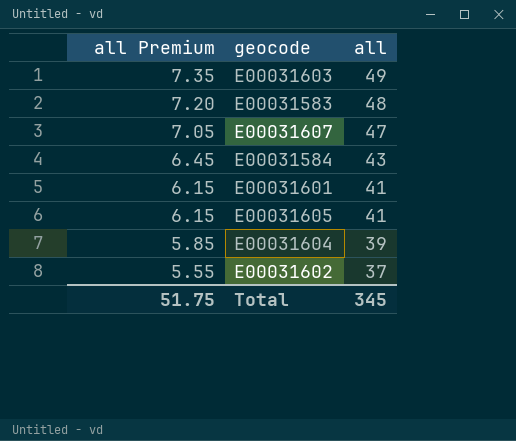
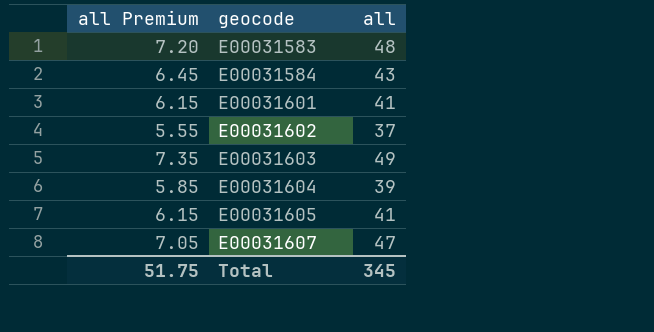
row order: all Premium descending -> geocode ascending

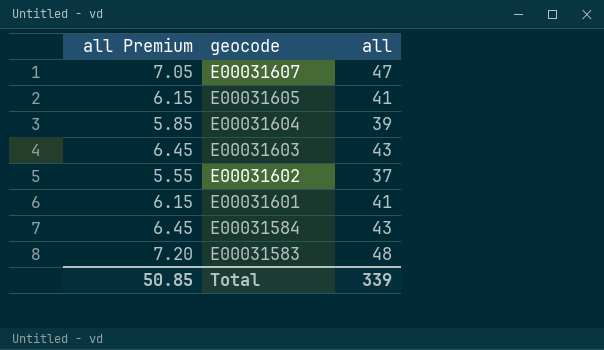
row order: geocode ascending -> geocode descending
E00031603 | all Premium: 7.35 -> 6.45
E00031603 | all: 49 -> 43
Total | all Premium: 51.75 -> 50.85
Total | all: 345 -> 339

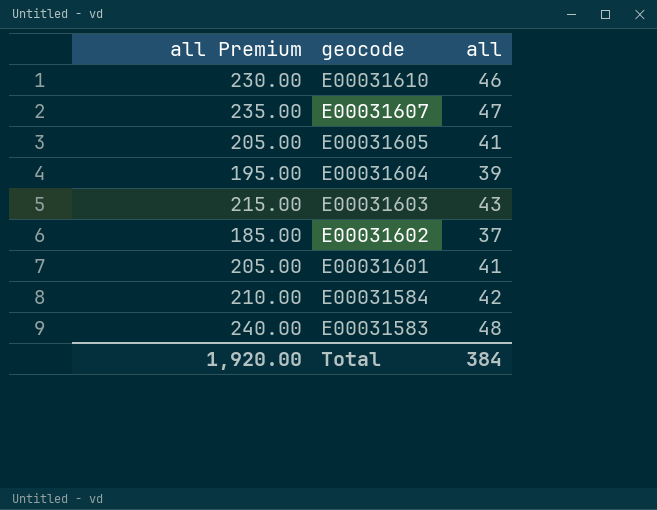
column all Premium | formula: [all] * 0.15 -> [all] * 5
row E00031610: none -> 230.00 | 46
E00031584 | all: 43 -> 42
Total | all Premium: 50.85 -> 1,920.00
Total | all: 339 -> 384

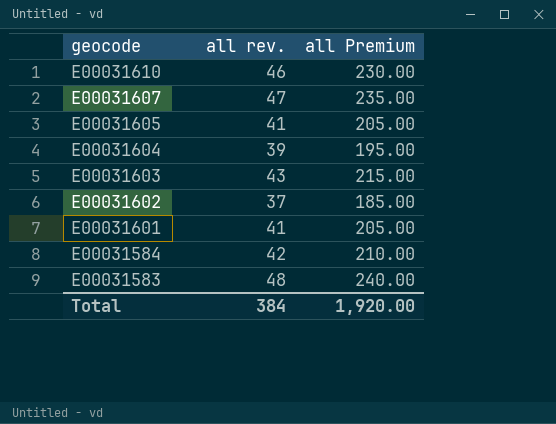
column name: all -> all rev.
column all Premium | position: 1 -> 3

